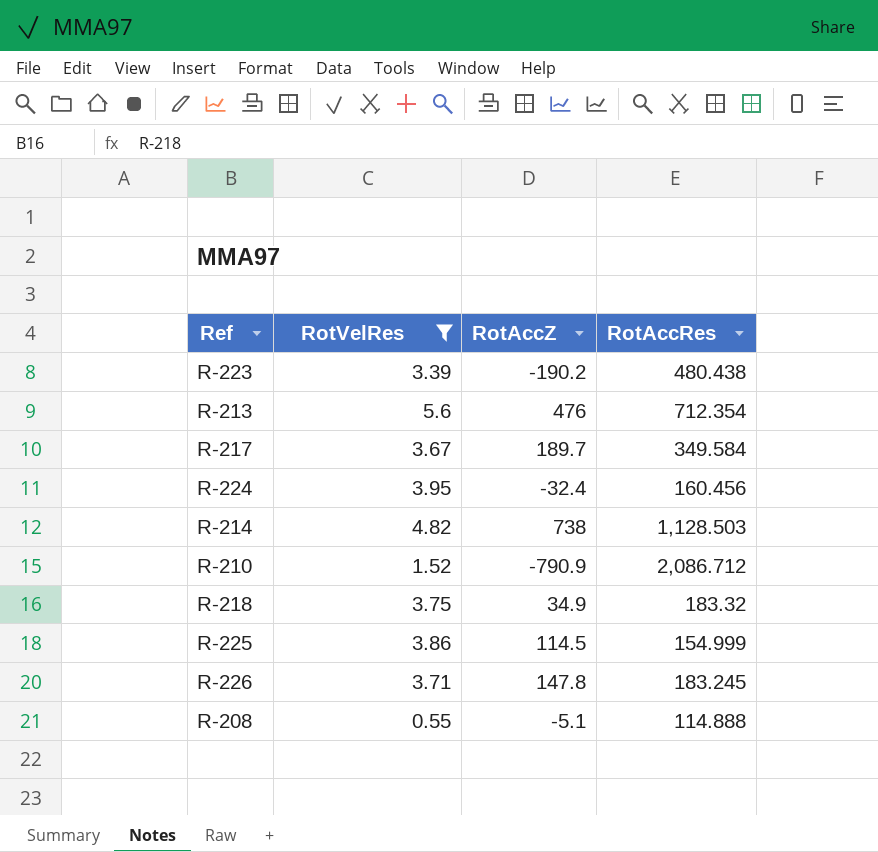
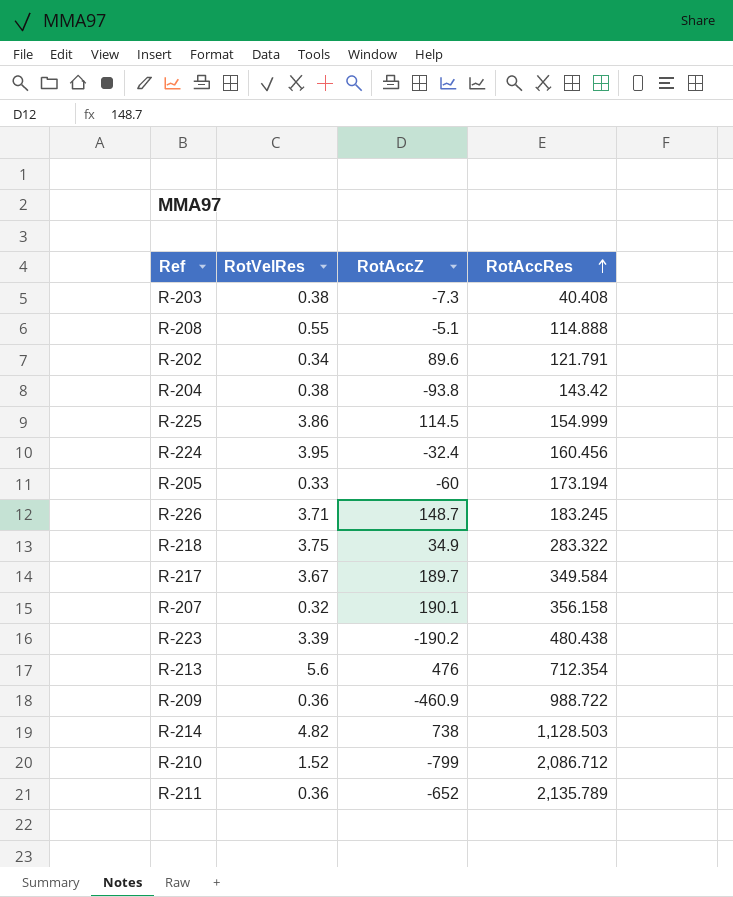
filter: RotVelRes >= 0.55 -> none
row order: none -> RotAccRes ascending
R-226 | RotAccZ: 147.8 -> 148.7
R-218 | RotAccRes: 183.32 -> 283.322
R-210 | RotAccZ: -790.9 -> -799

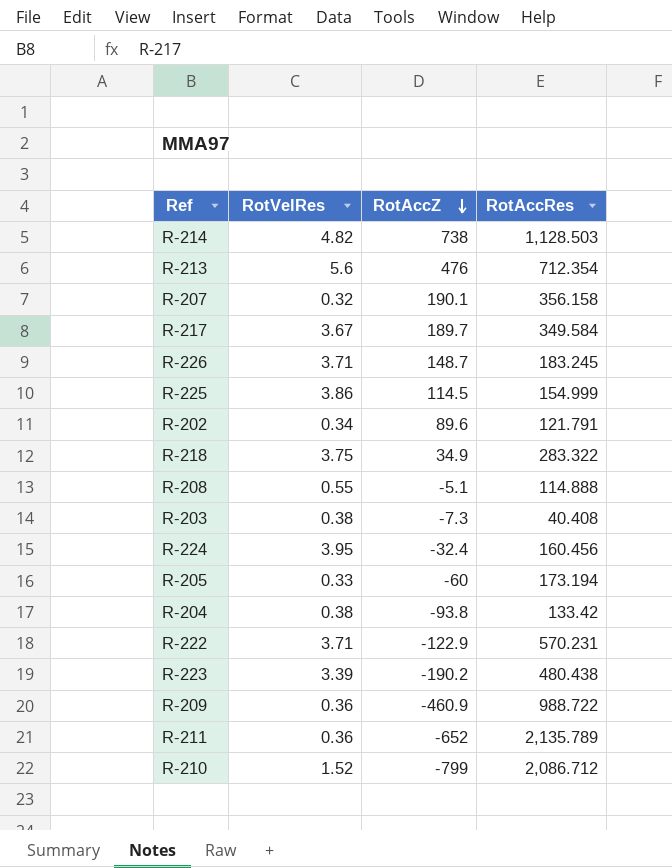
row order: RotAccRes ascending -> RotAccZ descending
R-204 | RotAccRes: 143.42 -> 133.42
row R-222: none -> 3.71 | -122.9 | 570.231

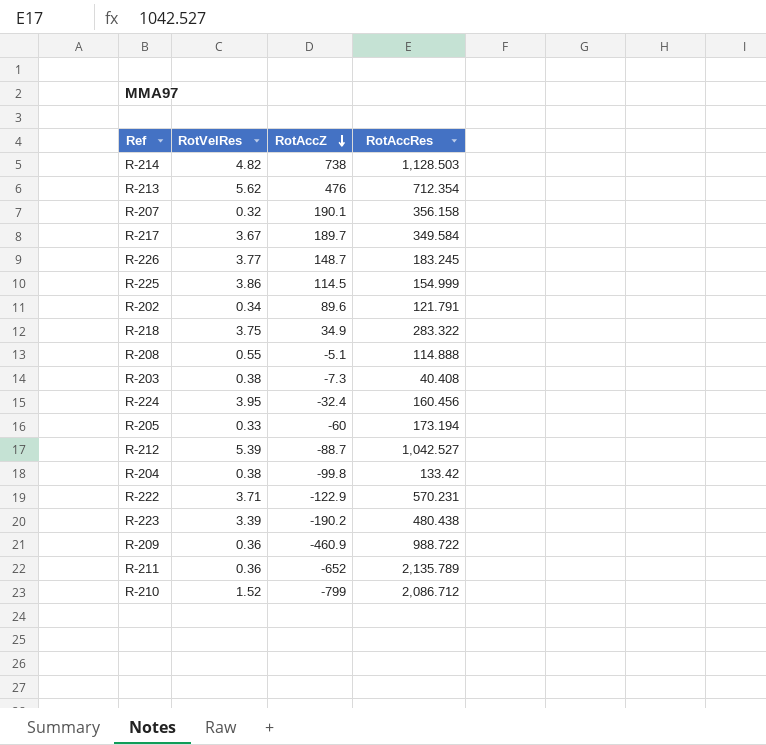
R-213 | RotVelRes: 5.6 -> 5.62
R-226 | RotVelRes: 3.71 -> 3.77
row R-212: none -> 5.39 | -88.7 | 1,042.527
R-204 | RotAccZ: -93.8 -> -99.8

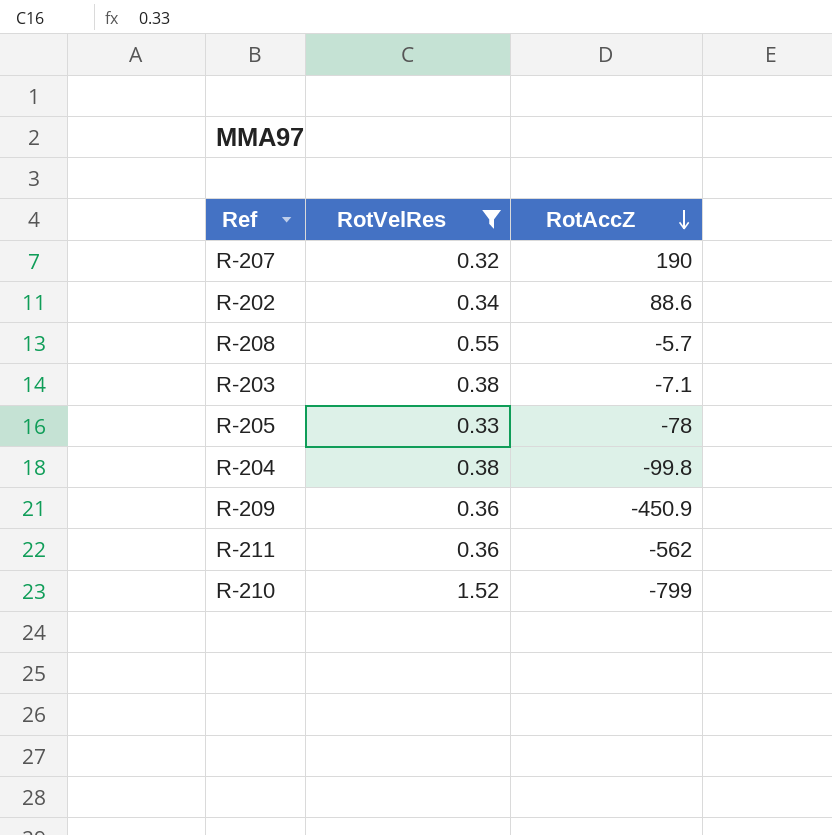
filter: none -> RotVelRes <= 1.52
column RotAccRes | position: 4 -> none
R-207 | RotAccZ: 190.1 -> 190
R-202 | RotAccZ: 89.6 -> 88.6
R-208 | RotAccZ: -5.1 -> -5.7
R-203 | RotAccZ: -7.3 -> -7.1
R-205 | RotAccZ: -60 -> -78
R-209 | RotAccZ: -460.9 -> -450.9
R-211 | RotAccZ: -652 -> -562

